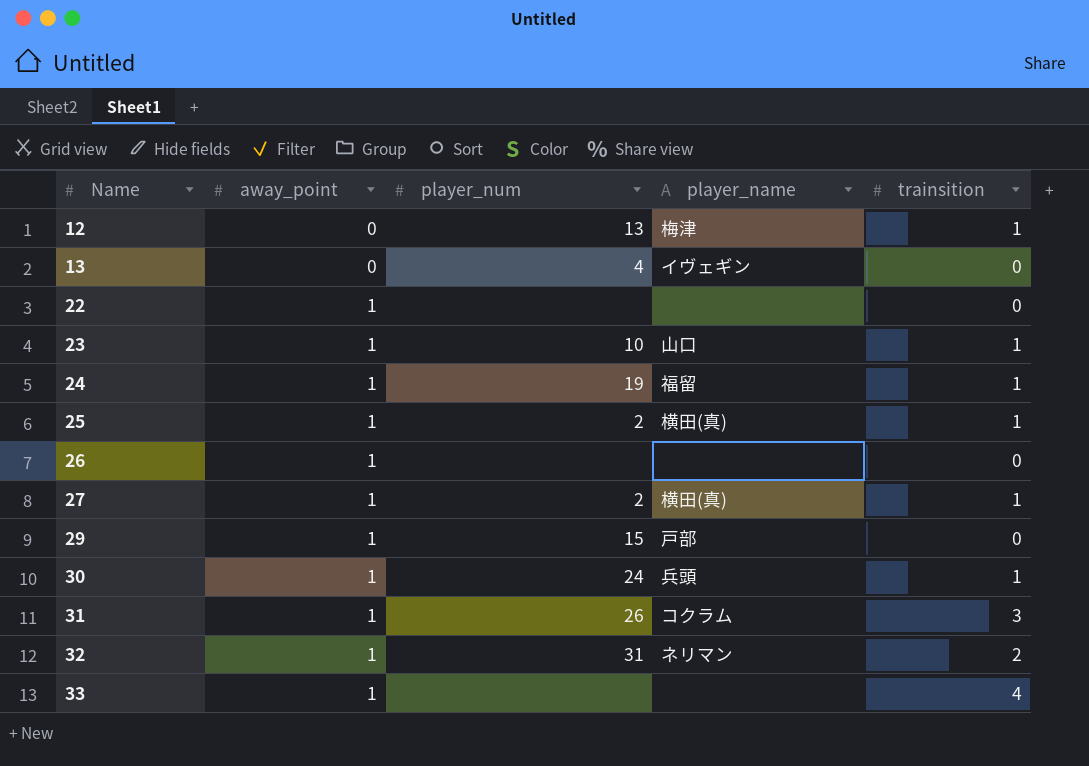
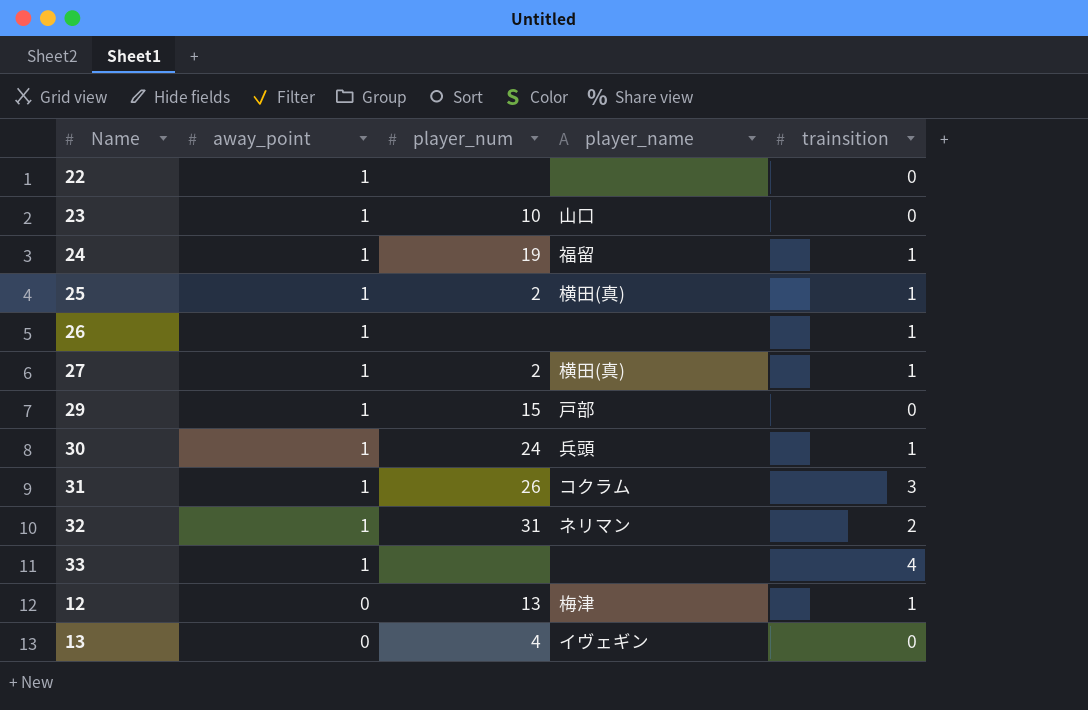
row order: Name ascending -> away_point descending
23 | trainsition: 1 -> 0
26 | trainsition: 0 -> 1

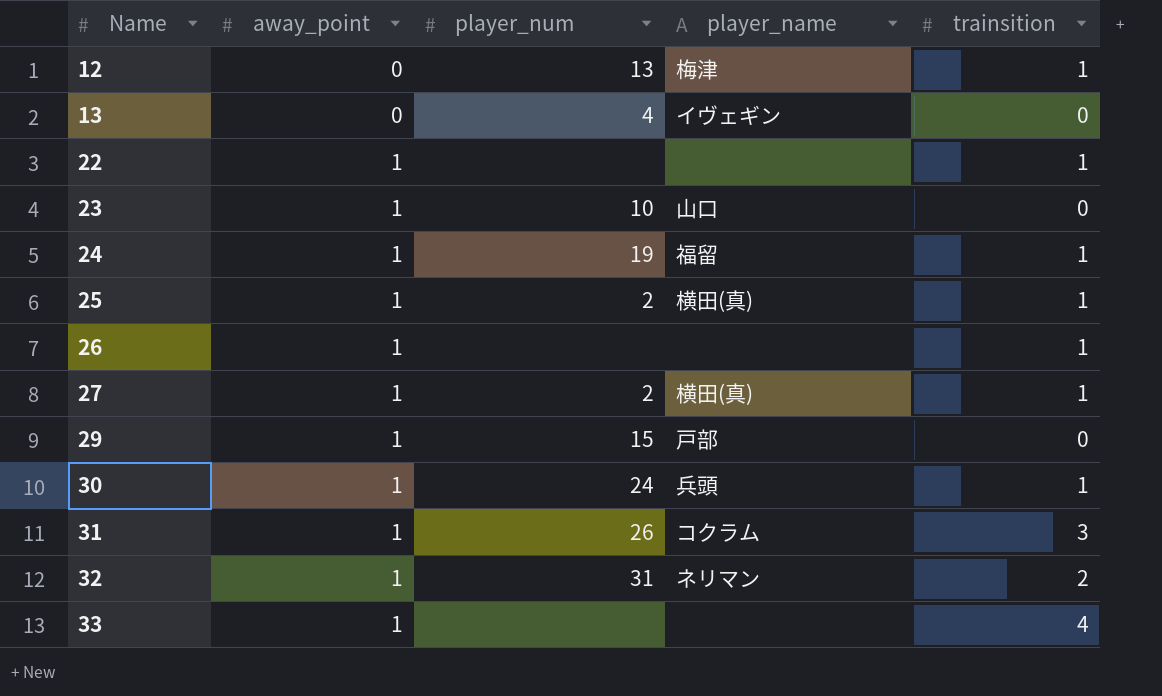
row order: away_point descending -> Name ascending
22 | trainsition: 0 -> 1

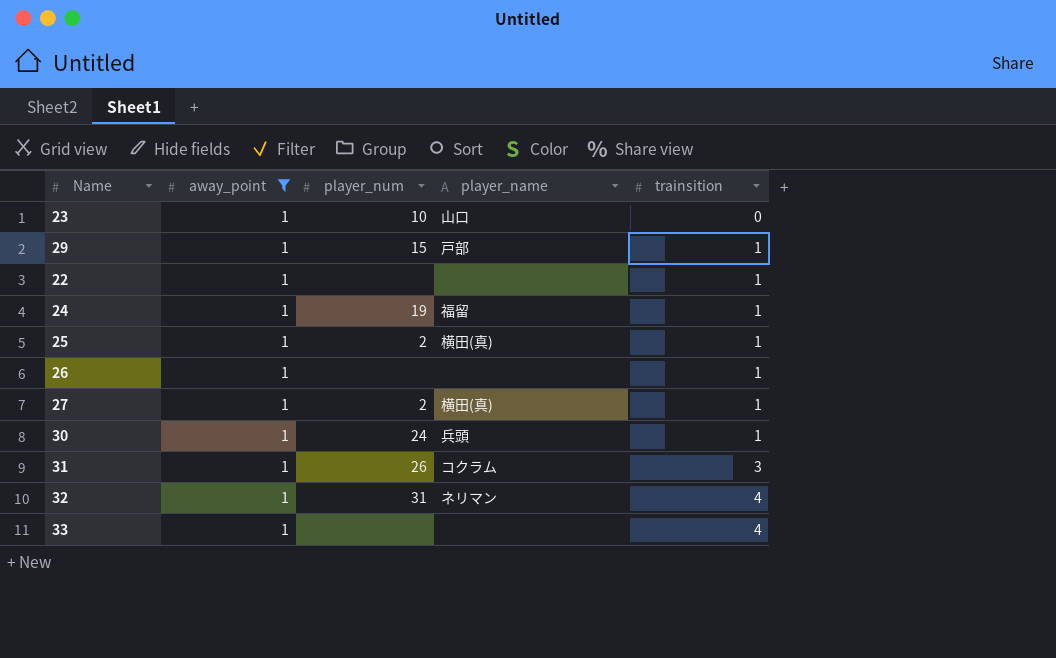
filter: none -> away_point = 1
row order: Name ascending -> trainsition ascending
29 | trainsition: 0 -> 1
32 | trainsition: 2 -> 4

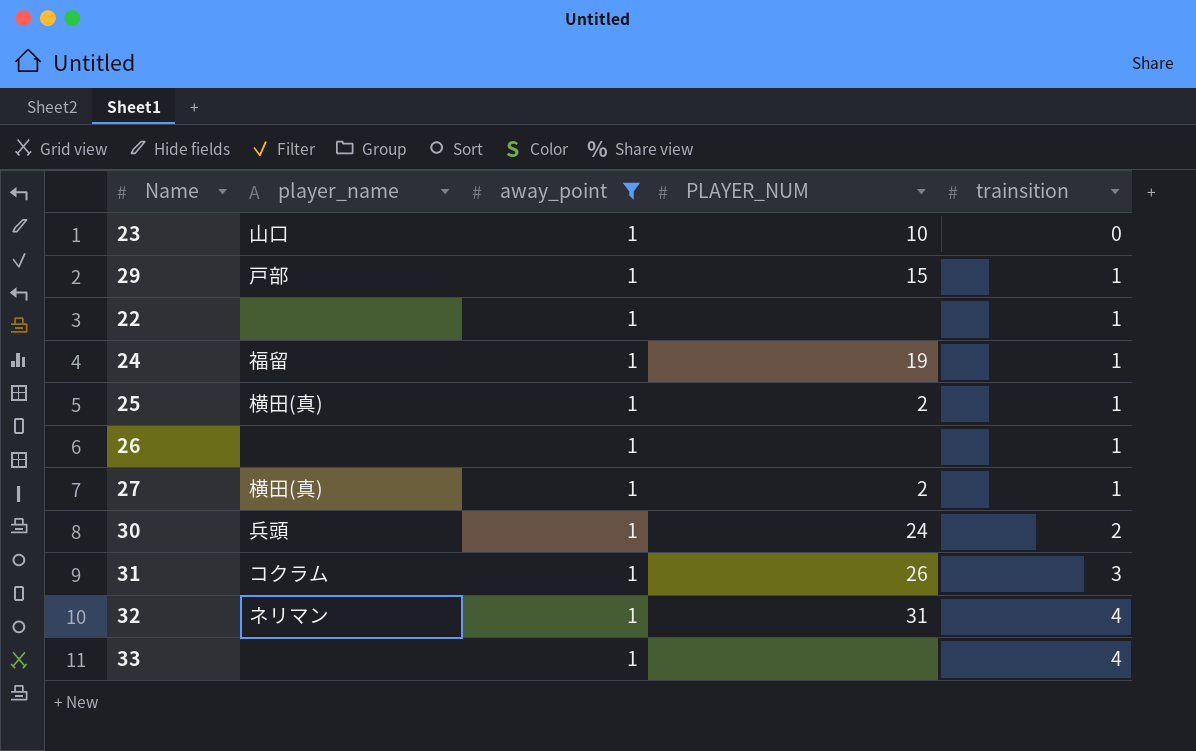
column player_name | position: 4 -> 2
column name: player_num -> PLAYER_NUM
30 | trainsition: 1 -> 2

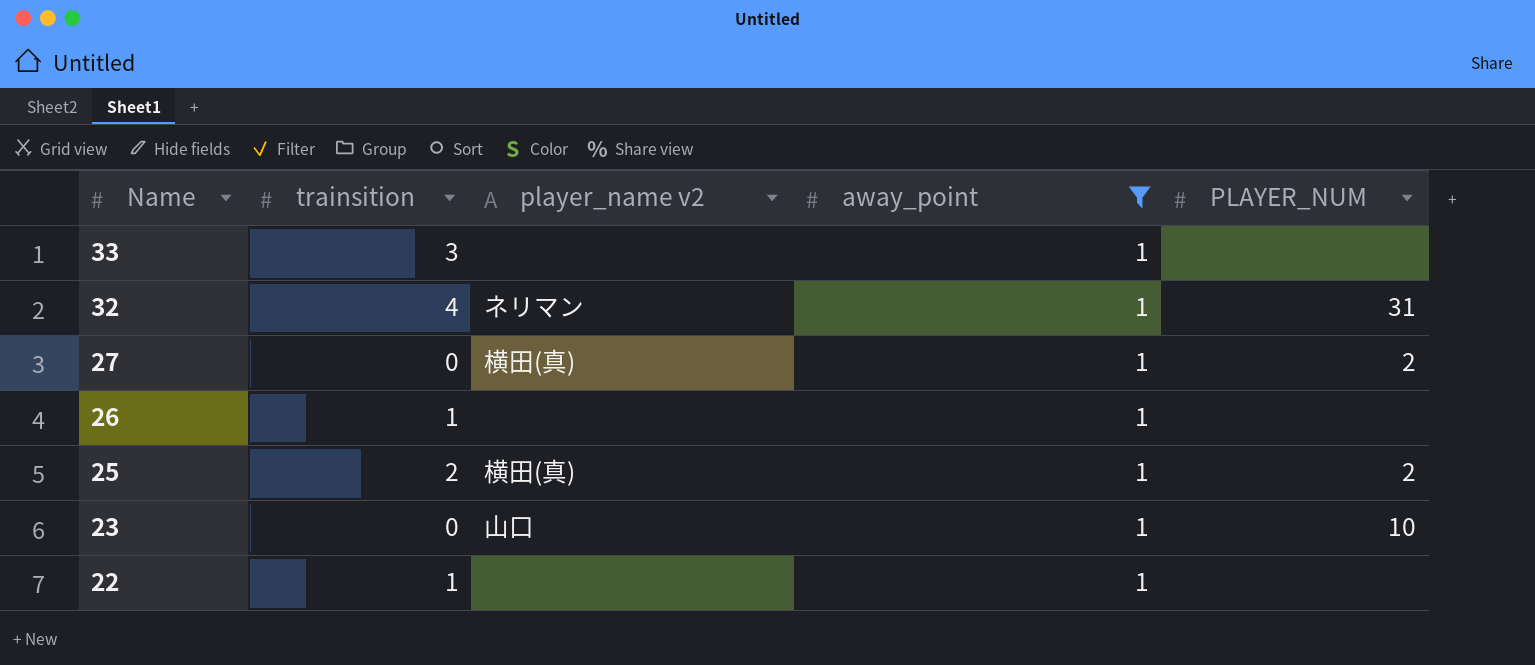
row order: trainsition ascending -> Name descending
column trainsition | position: 5 -> 2
column name: player_name -> player_name v2
row 29: 戸部 | 1 | 15 | 1 -> none
row 24: 福留 | 1 | 19 | 1 -> none
row 30: 兵頭 | 1 | 24 | 2 -> none
row 31: コクラム | 1 | 26 | 3 -> none
33 | trainsition: 4 -> 3
27 | trainsition: 1 -> 0
25 | trainsition: 1 -> 2

